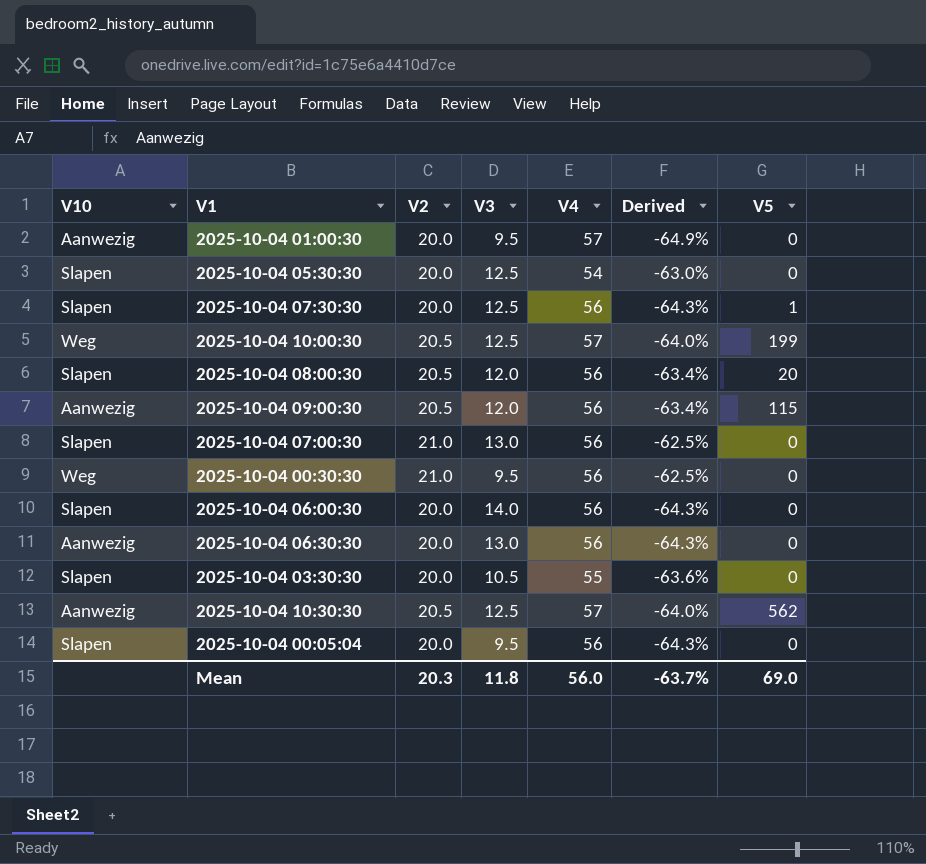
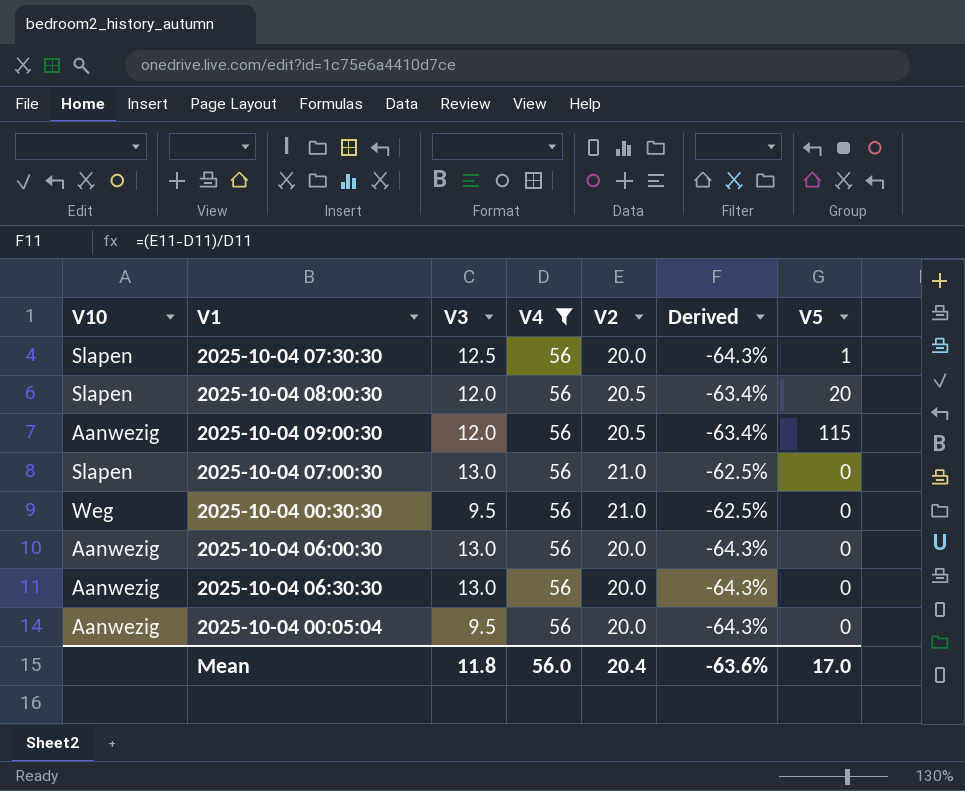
filter: none -> V4 = 56
column V2 | position: 3 -> 5
2025-10-04 06:00:30 | V10: Slapen -> Aanwezig
2025-10-04 06:00:30 | V3: 14.0 -> 13.0
2025-10-04 00:05:04 | V10: Slapen -> Aanwezig
Mean | V2: 20.3 -> 20.4
Mean | Derived: -63.7% -> -63.6%
Mean | V5: 69.0 -> 17.0

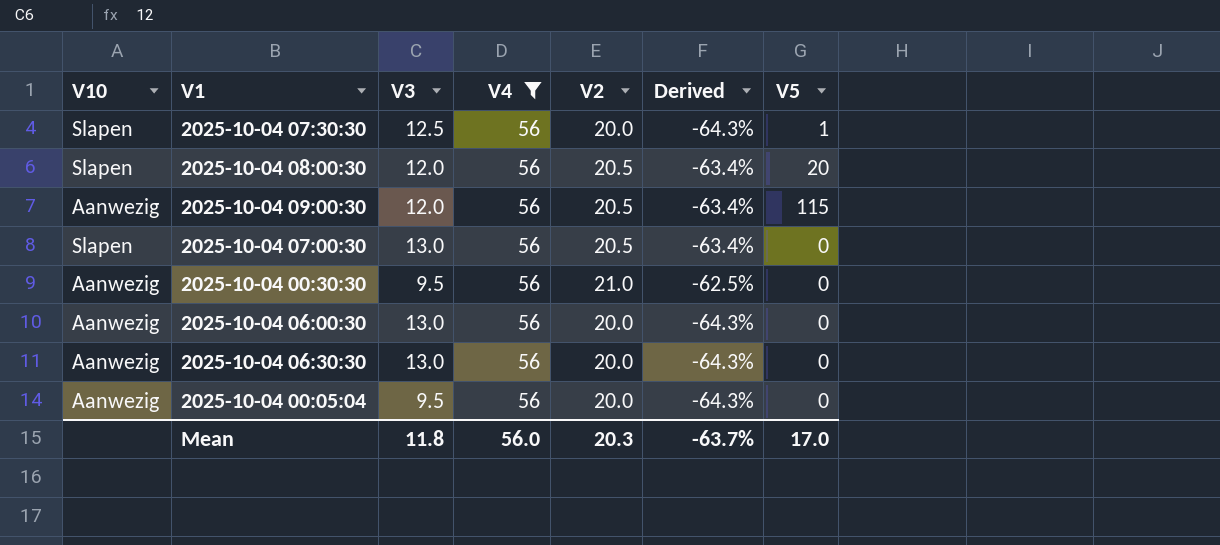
2025-10-04 07:00:30 | V2: 21.0 -> 20.5
2025-10-04 07:00:30 | Derived: -62.5% -> -63.4%
2025-10-04 00:30:30 | V10: Weg -> Aanwezig
Mean | V2: 20.4 -> 20.3
Mean | Derived: -63.6% -> -63.7%

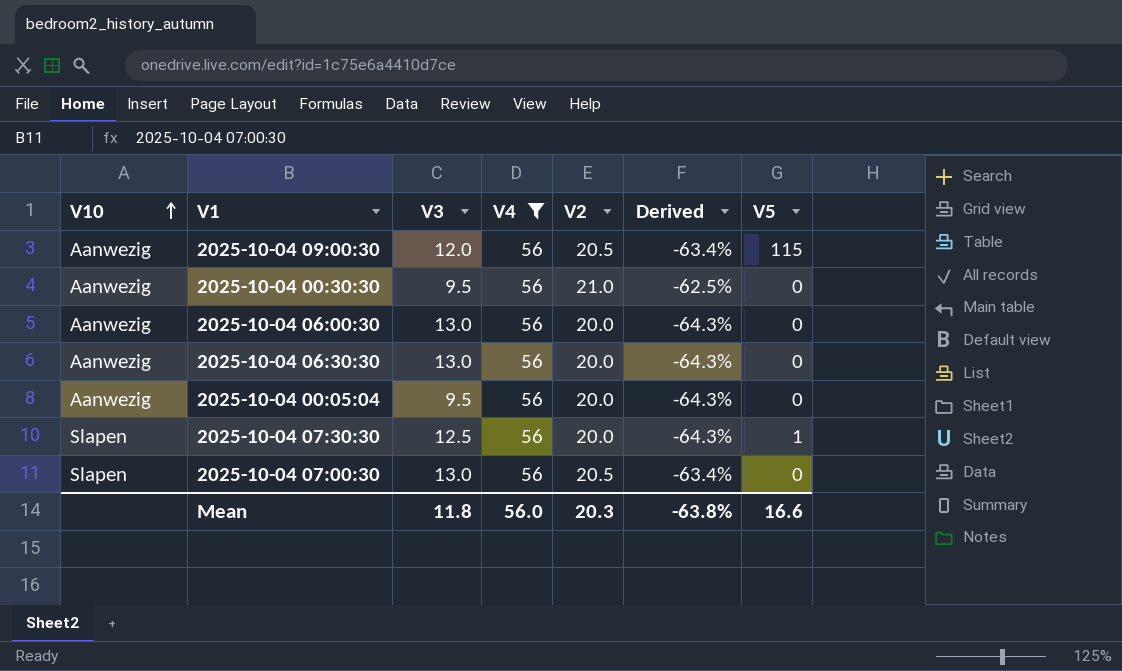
row order: none -> V10 ascending
row 2025-10-04 08:00:30: Slapen | 12.0 | 56 | 20.5 | -63.4% | 20 -> none
Mean | Derived: -63.7% -> -63.8%
Mean | V5: 17.0 -> 16.6

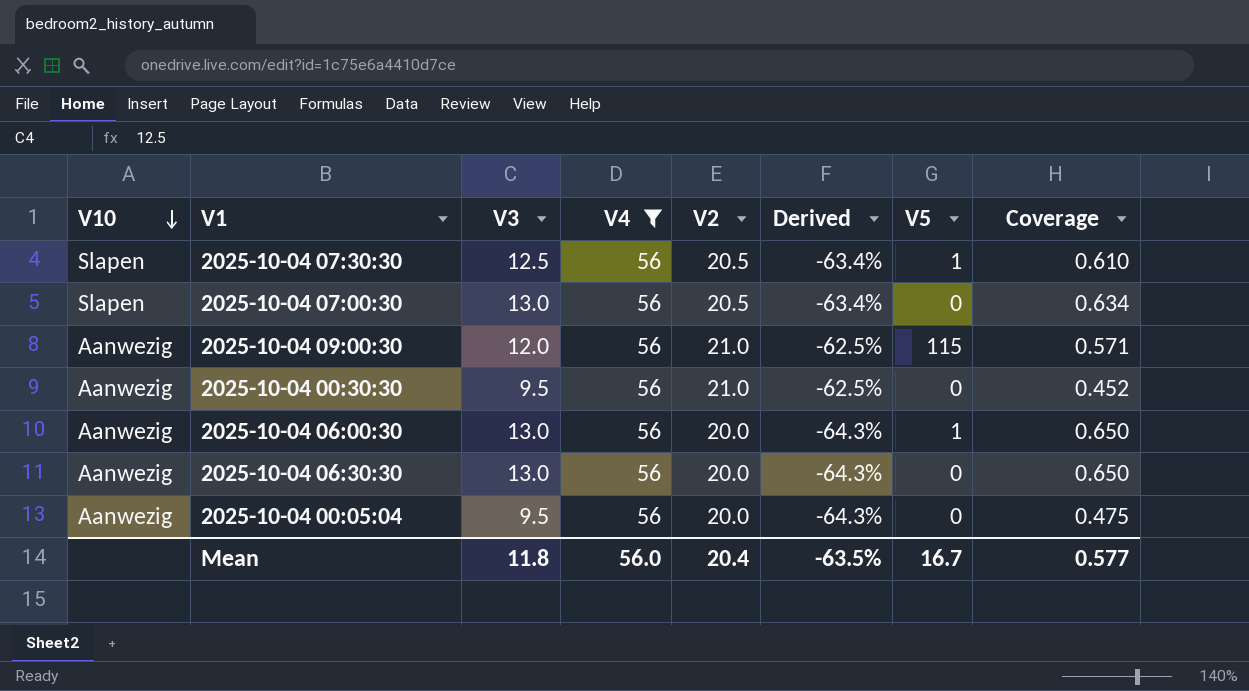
row order: V10 ascending -> V10 descending
column Coverage | formula: none -> [V3] / [V2]
2025-10-04 07:30:30 | V2: 20.0 -> 20.5
2025-10-04 07:30:30 | Derived: -64.3% -> -63.4%
2025-10-04 09:00:30 | V2: 20.5 -> 21.0
2025-10-04 09:00:30 | Derived: -63.4% -> -62.5%
2025-10-04 06:00:30 | V5: 0 -> 1
Mean | V2: 20.3 -> 20.4
Mean | Derived: -63.8% -> -63.5%
Mean | V5: 16.6 -> 16.7

